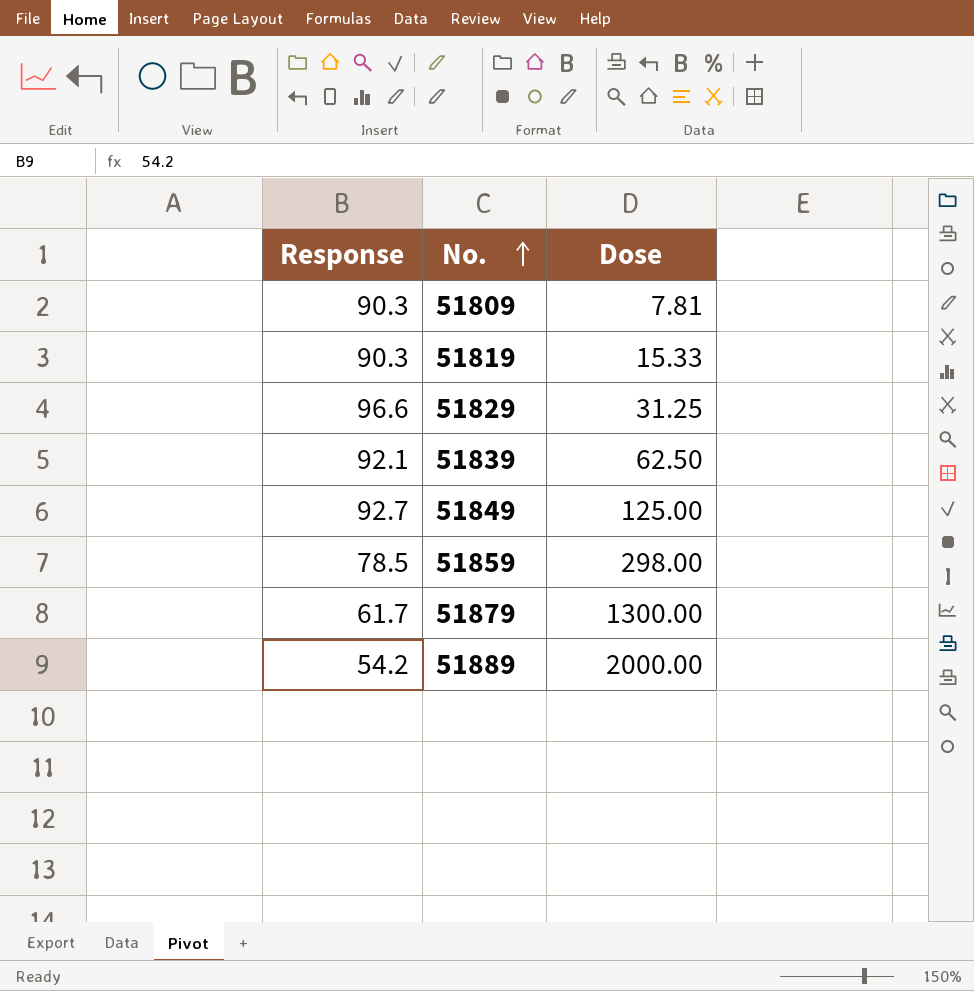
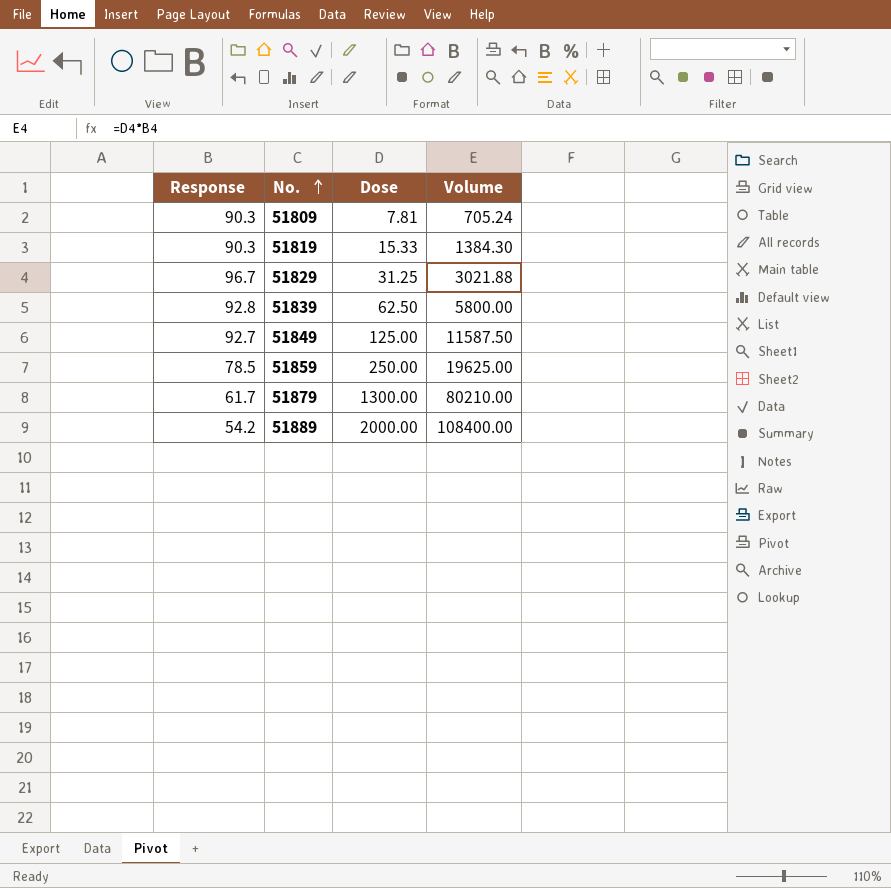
column Volume | formula: none -> [Response] * [Dose]
51829 | Response: 96.6 -> 96.7
51839 | Response: 92.1 -> 92.8
51859 | Dose: 298.00 -> 250.00

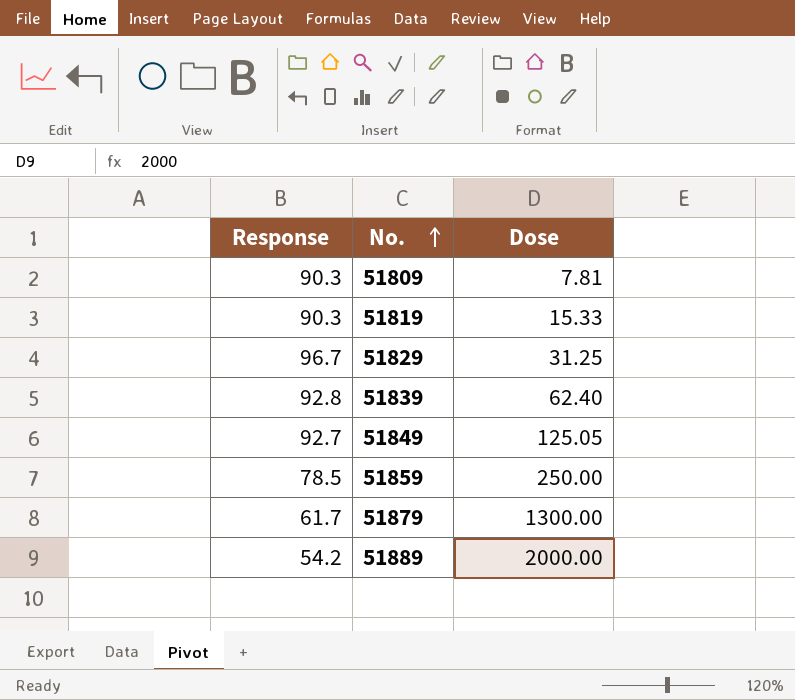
column Volume | formula: [Response] * [Dose] -> none
51839 | Dose: 62.50 -> 62.40
51849 | Dose: 125.00 -> 125.05

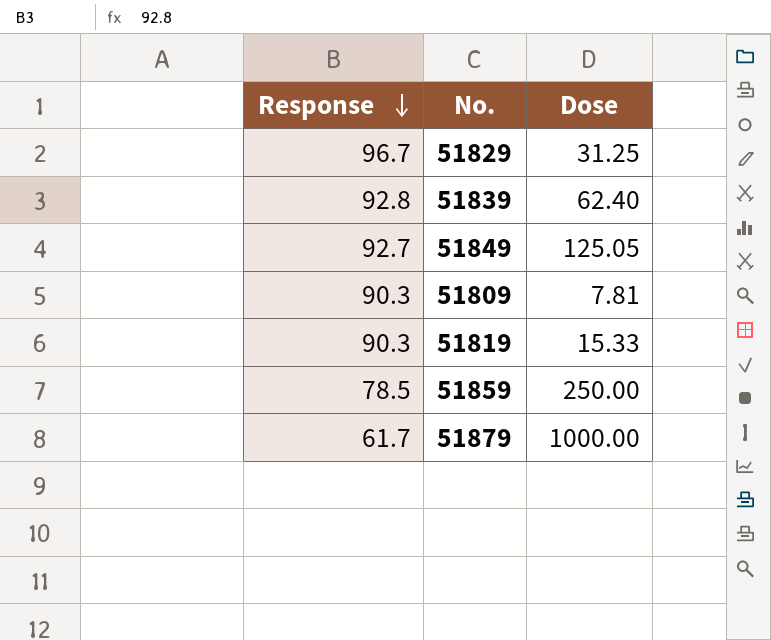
row order: No. ascending -> Response descending
row 51889: 54.2 | 2000.00 -> none
51879 | Dose: 1300.00 -> 1000.00

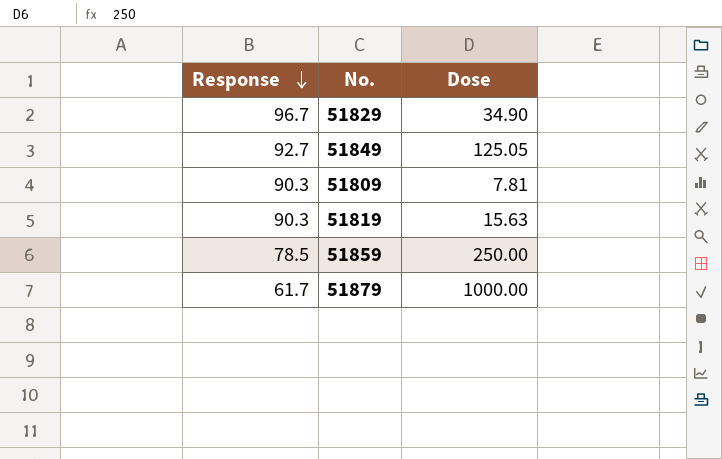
row 51839: 92.8 | 62.40 -> none
51829 | Dose: 31.25 -> 34.90
51819 | Dose: 15.33 -> 15.63

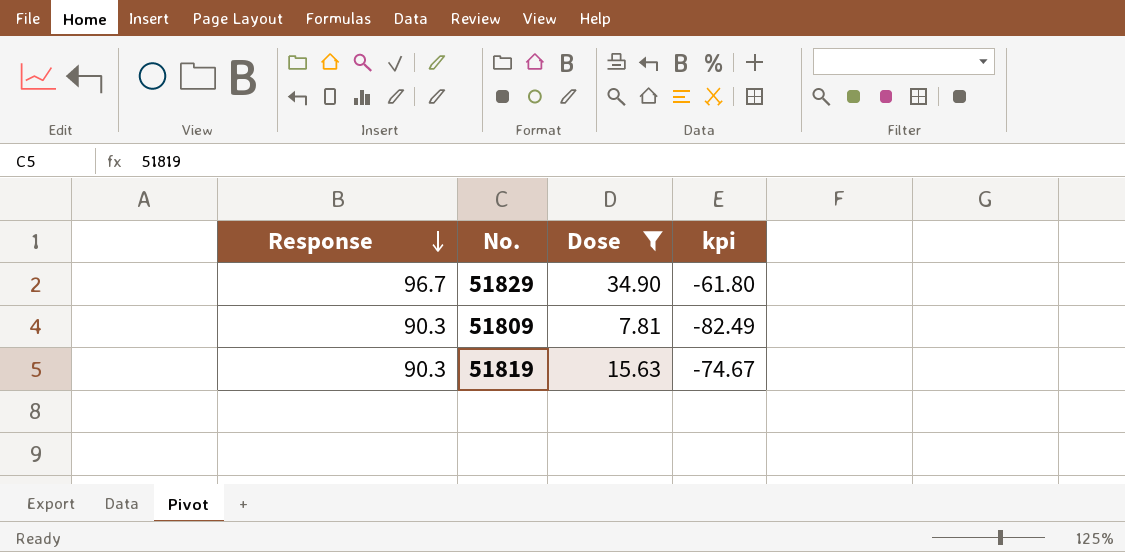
filter: none -> Dose <= 34.90
column kpi | formula: none -> [Dose] - [Response]

